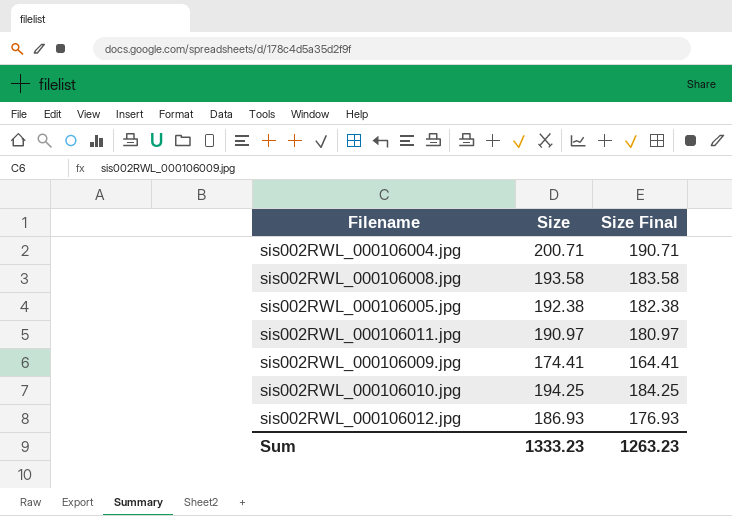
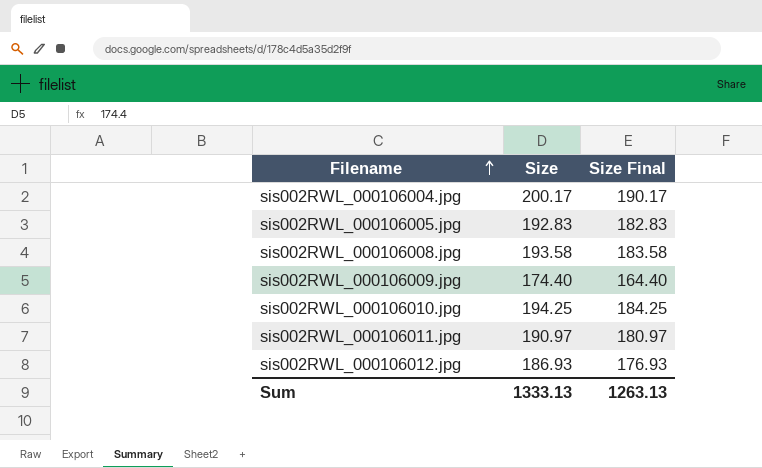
row order: none -> Filename ascending
sis002RWL_000106004.jpg | Size: 200.71 -> 200.17
sis002RWL_000106004.jpg | Size Final: 190.71 -> 190.17
sis002RWL_000106005.jpg | Size: 192.38 -> 192.83
sis002RWL_000106005.jpg | Size Final: 182.38 -> 182.83
sis002RWL_000106009.jpg | Size: 174.41 -> 174.40
sis002RWL_000106009.jpg | Size Final: 164.41 -> 164.40
Sum | Size: 1333.23 -> 1333.13
Sum | Size Final: 1263.23 -> 1263.13

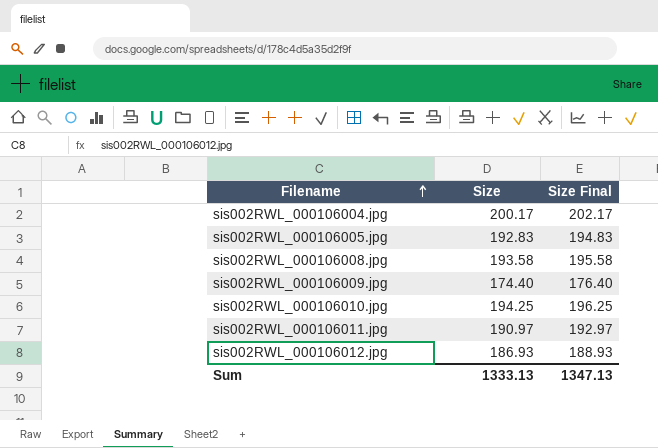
column Size Final | formula: [Size] - 10 -> [Size] + 2
Sum | Size Final: 1263.13 -> 1347.13

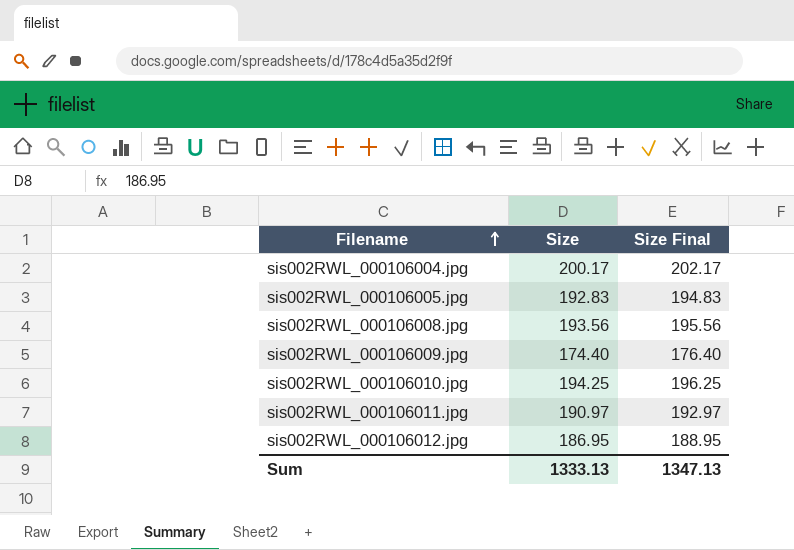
sis002RWL_000106008.jpg | Size: 193.58 -> 193.56
sis002RWL_000106008.jpg | Size Final: 195.58 -> 195.56
sis002RWL_000106012.jpg | Size: 186.93 -> 186.95
sis002RWL_000106012.jpg | Size Final: 188.93 -> 188.95

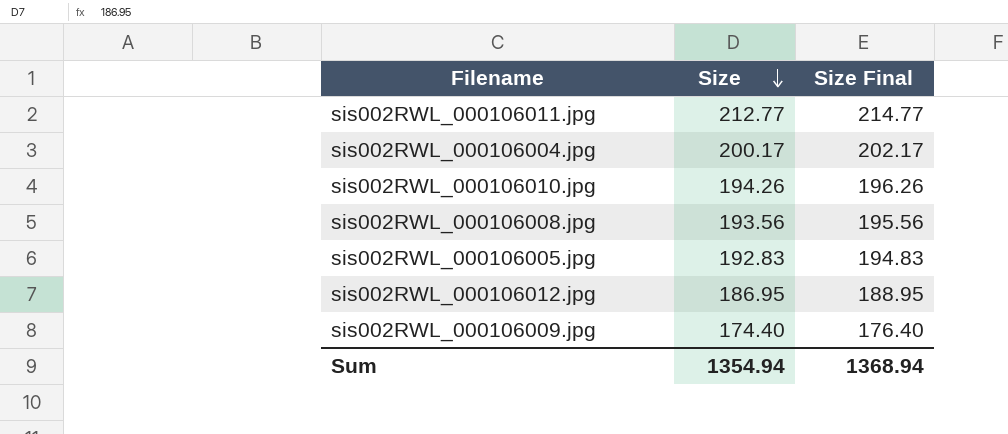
row order: Filename ascending -> Size descending
sis002RWL_000106011.jpg | Size: 190.97 -> 212.77
sis002RWL_000106011.jpg | Size Final: 192.97 -> 214.77
sis002RWL_000106010.jpg | Size: 194.25 -> 194.26
sis002RWL_000106010.jpg | Size Final: 196.25 -> 196.26
Sum | Size: 1333.13 -> 1354.94
Sum | Size Final: 1347.13 -> 1368.94

